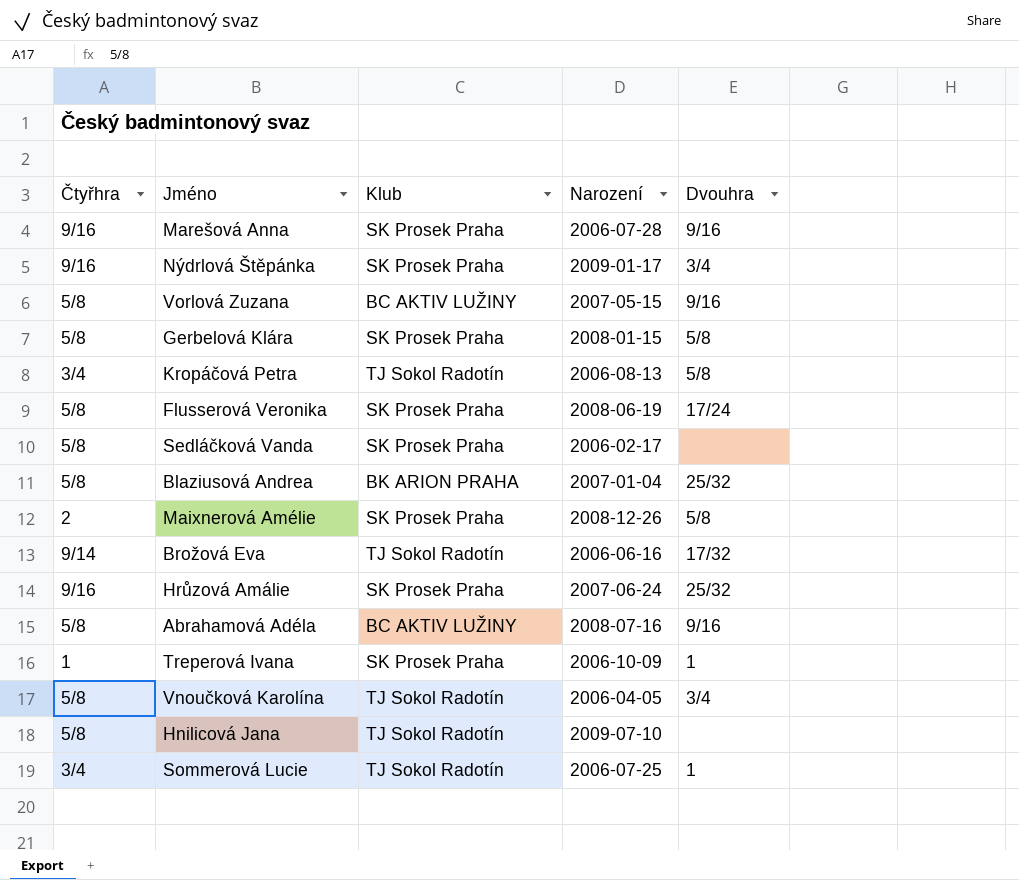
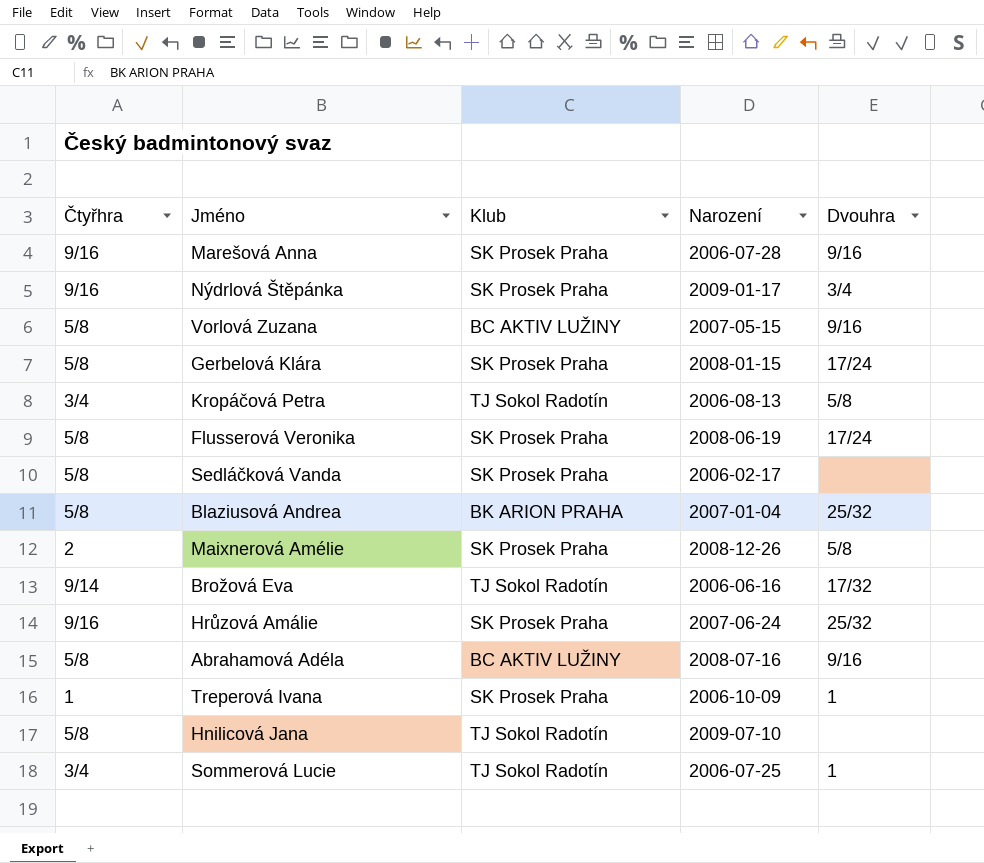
row Vnoučková Karolína: 5/8 | TJ Sokol Radotín | 2006-04-05 | 3/4 -> none
Gerbelová Klára | Dvouhra: 5/8 -> 17/24

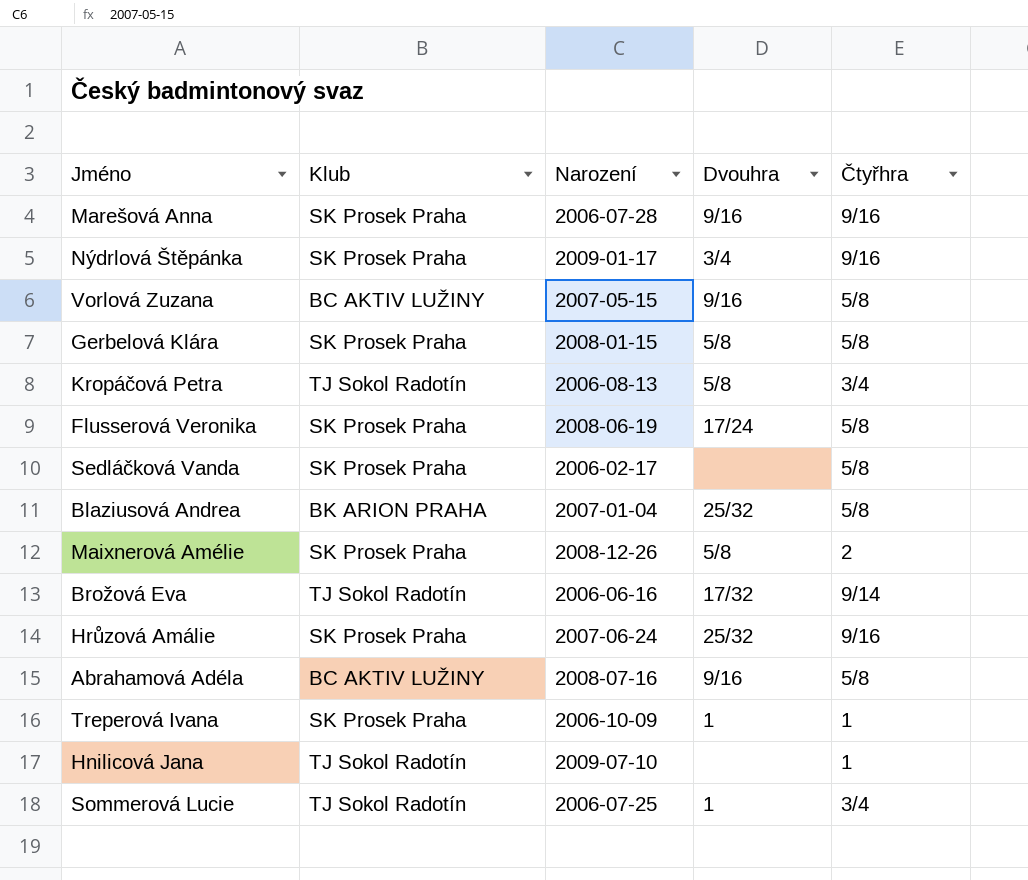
column Čtyřhra | position: 1 -> 5
Gerbelová Klára | Dvouhra: 17/24 -> 5/8
Hnilicová Jana | Čtyřhra: 5/8 -> 1

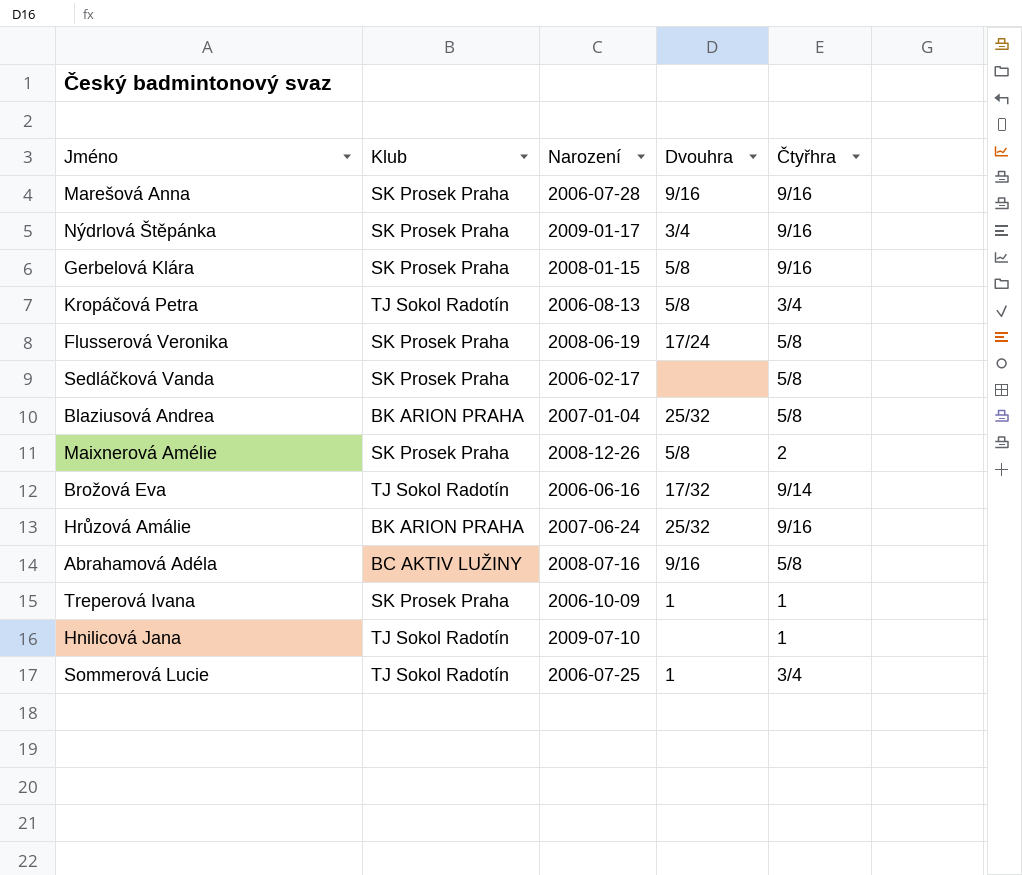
row Vorlová Zuzana: BC AKTIV LUŽINY | 2007-05-15 | 9/16 | 5/8 -> none
Gerbelová Klára | Čtyřhra: 5/8 -> 9/16
Hrůzová Amálie | Klub: SK Prosek Praha -> BK ARION PRAHA

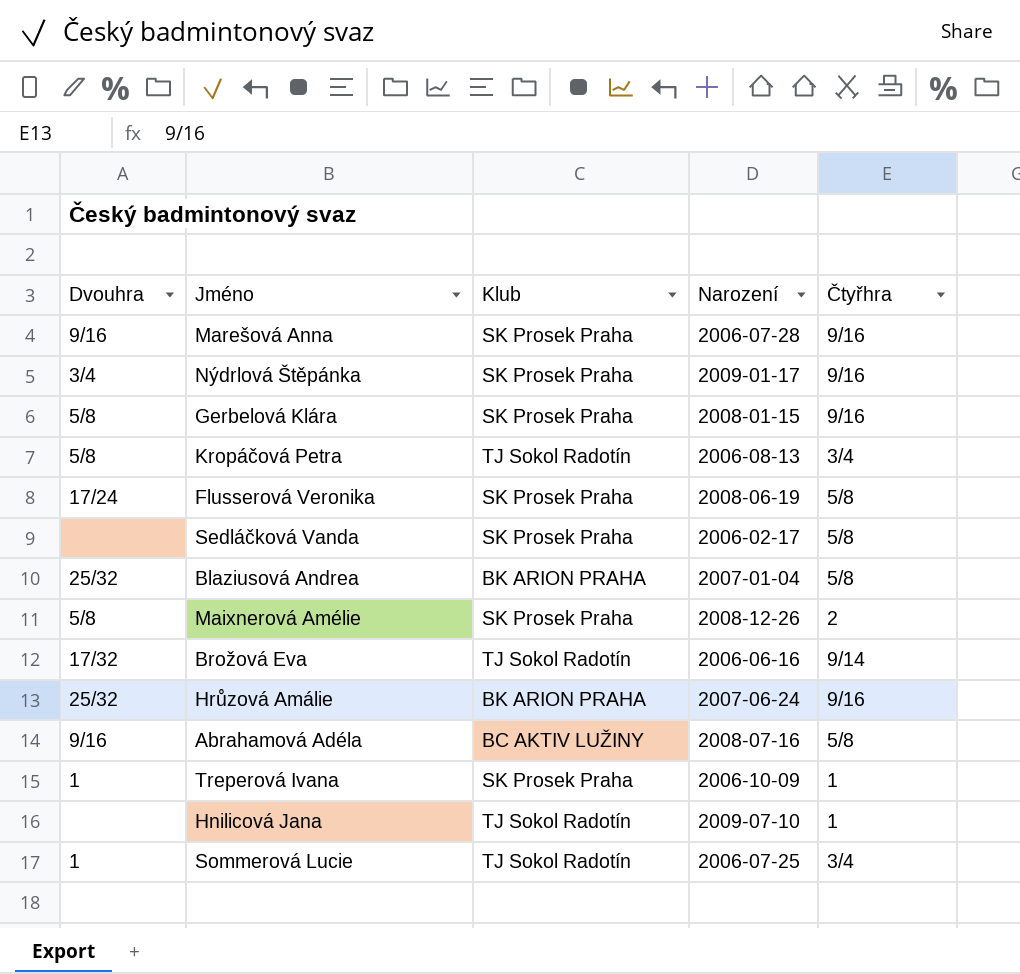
column Dvouhra | position: 4 -> 1

